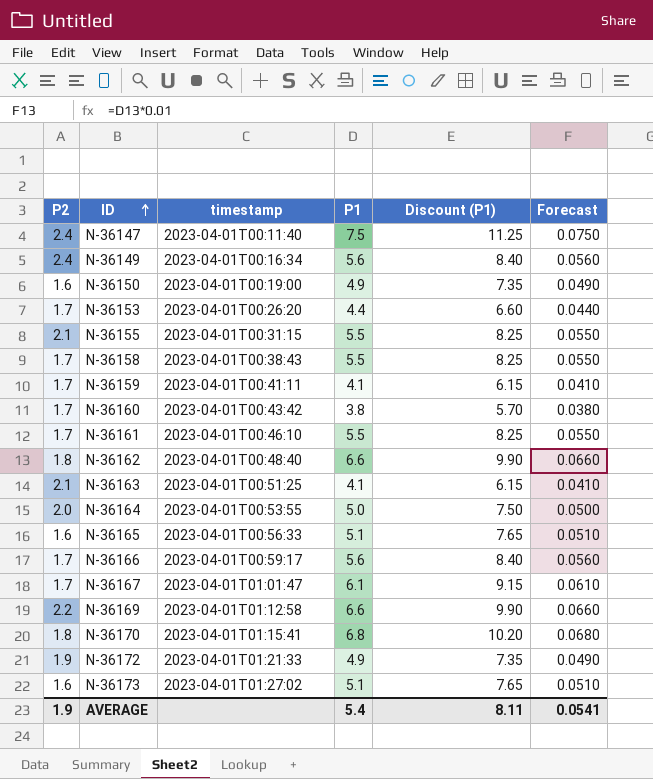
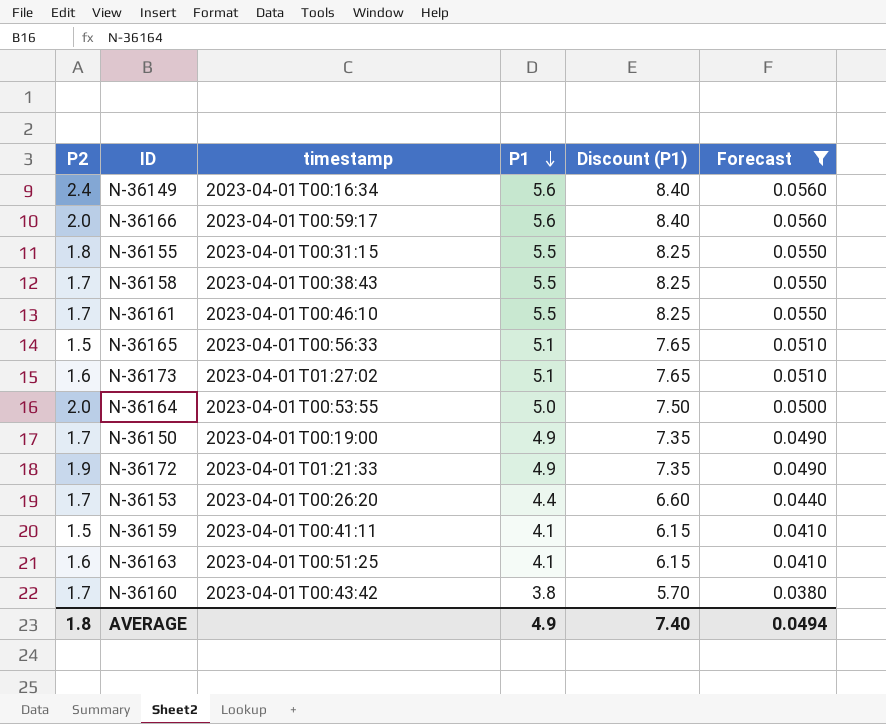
filter: none -> Forecast <= 0.0560
row order: ID ascending -> P1 descending
N-36166 | P2: 1.7 -> 2.0
N-36155 | P2: 2.1 -> 1.8
N-36165 | P2: 1.6 -> 1.5
N-36150 | P2: 1.6 -> 1.7
N-36159 | P2: 1.7 -> 1.5
N-36163 | P2: 2.1 -> 1.6
AVERAGE | P2: 1.9 -> 1.8
AVERAGE | P1: 5.4 -> 4.9
AVERAGE | Discount (P1): 8.11 -> 7.40
AVERAGE | Forecast: 0.0541 -> 0.0494

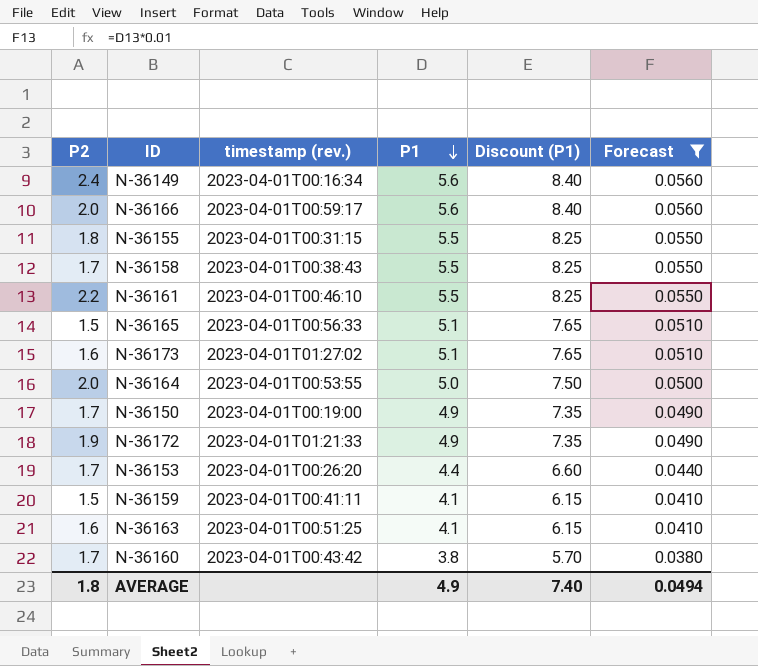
column name: timestamp -> timestamp (rev.)
N-36161 | P2: 1.7 -> 2.2

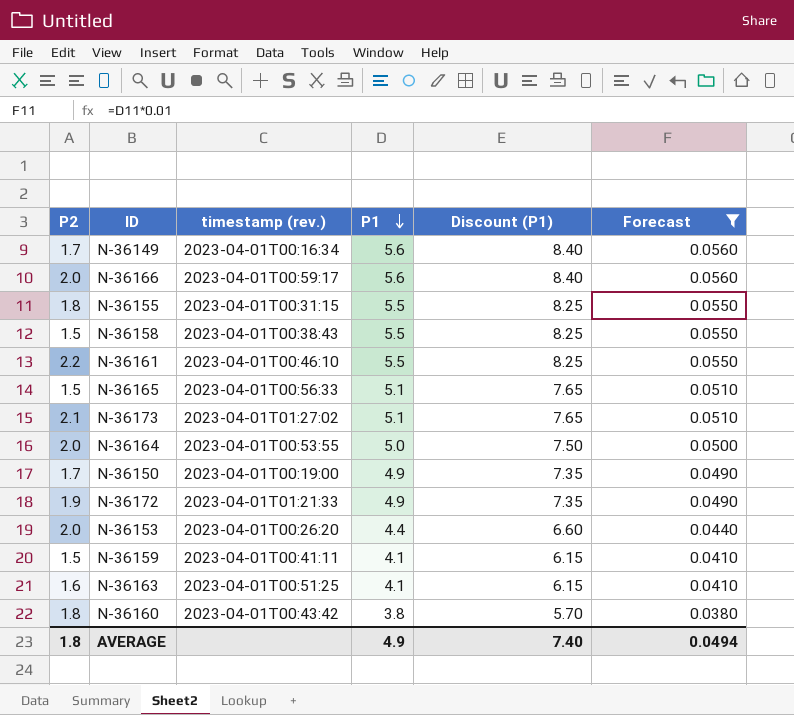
N-36149 | P2: 2.4 -> 1.7
N-36158 | P2: 1.7 -> 1.5
N-36173 | P2: 1.6 -> 2.1
N-36153 | P2: 1.7 -> 2.0
N-36160 | P2: 1.7 -> 1.8

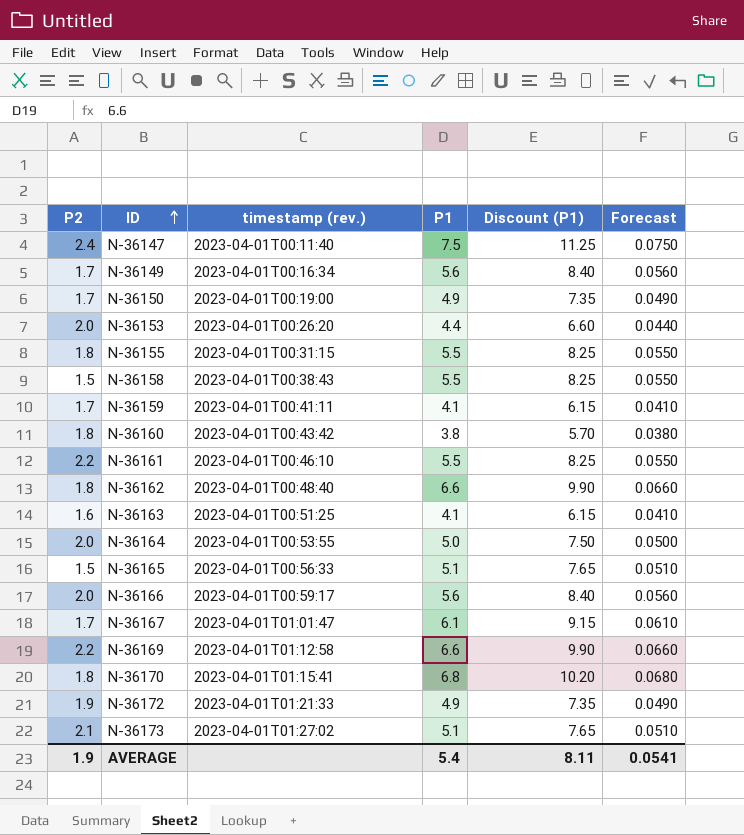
filter: Forecast <= 0.0560 -> none
row order: P1 descending -> ID ascending
N-36159 | P2: 1.5 -> 1.7
AVERAGE | P2: 1.8 -> 1.9
AVERAGE | P1: 4.9 -> 5.4
AVERAGE | Discount (P1): 7.40 -> 8.11
AVERAGE | Forecast: 0.0494 -> 0.0541

